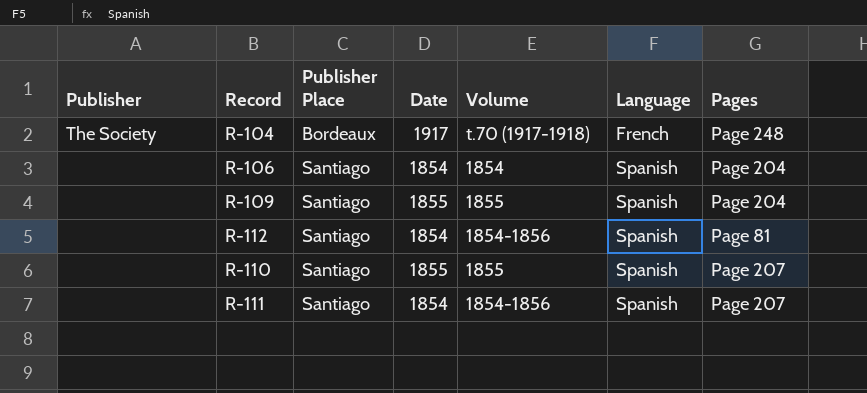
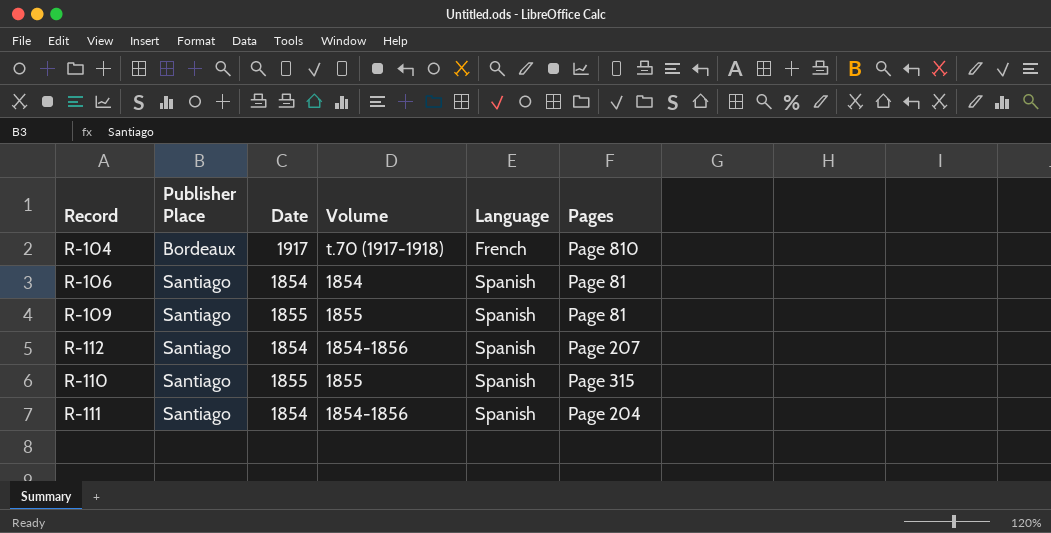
column Publisher | position: 1 -> none
R-104 | Pages: Page 248 -> Page 810
R-106 | Pages: Page 204 -> Page 81
R-109 | Pages: Page 204 -> Page 81
R-112 | Pages: Page 81 -> Page 207
R-110 | Pages: Page 207 -> Page 315
R-111 | Pages: Page 207 -> Page 204

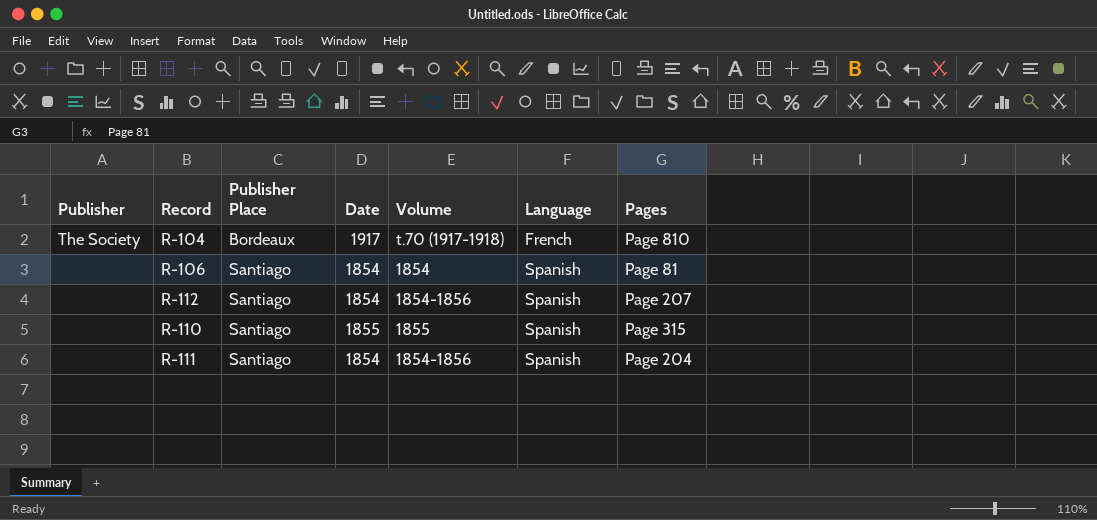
column Publisher | position: none -> 1
row R-109: Santiago | 1855 | 1855 | Spanish | Page 81 -> none

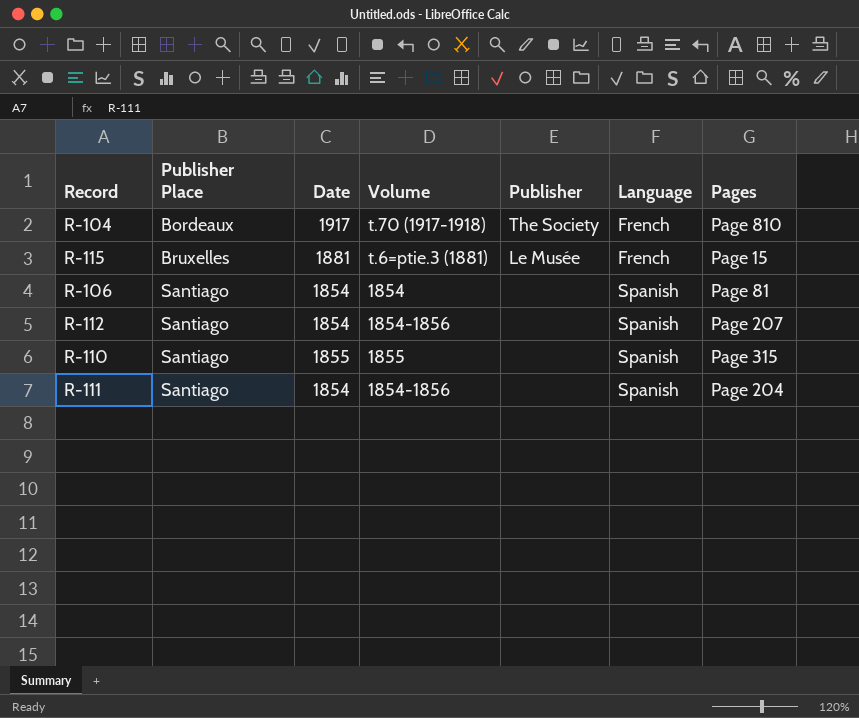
column Publisher | position: 1 -> 5
row R-115: none -> Bruxelles | 1881 | t.6=ptie.3 (1881) | Le Musée | French | Page 15

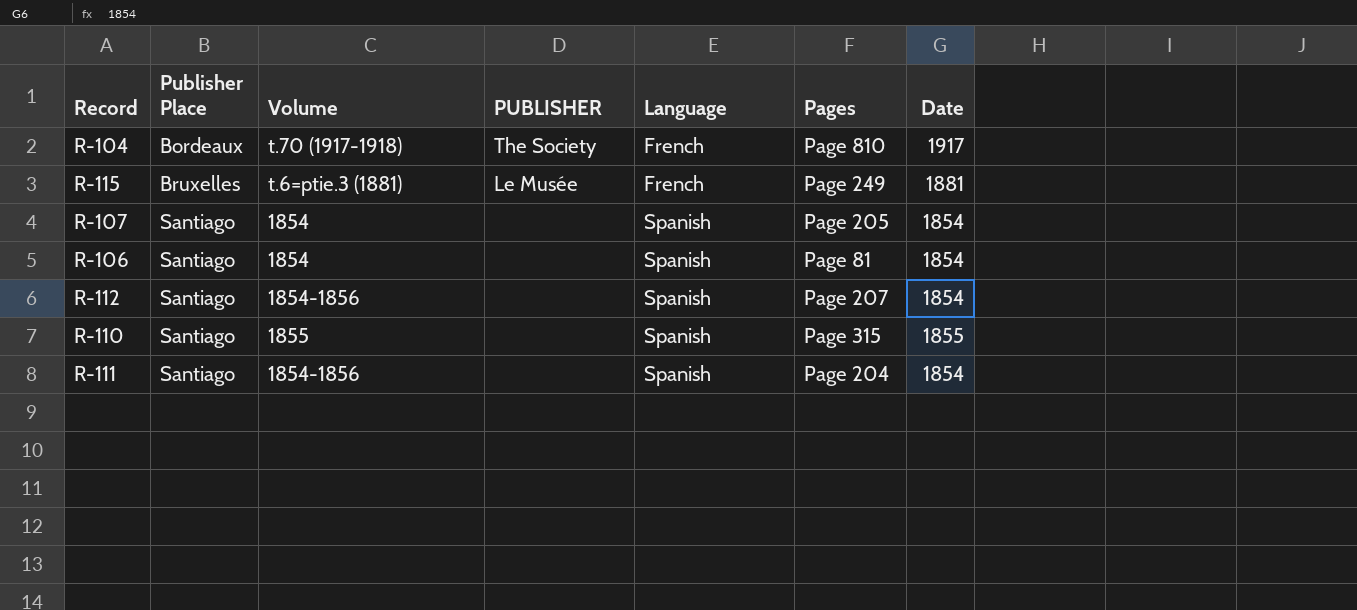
column name: Publisher -> PUBLISHER
column Date | position: 3 -> 7
R-115 | Pages: Page 15 -> Page 249
row R-107: none -> Santiago | 1854 | none | Spanish | Page 205 | 1854

